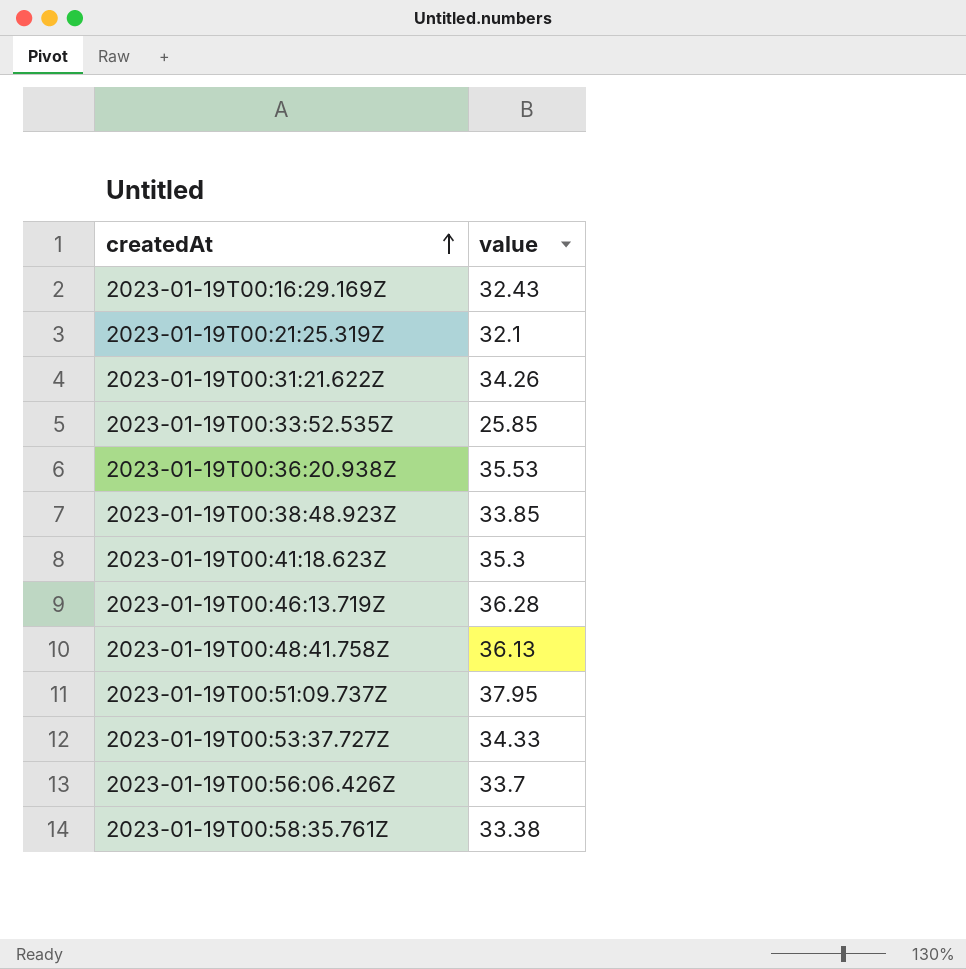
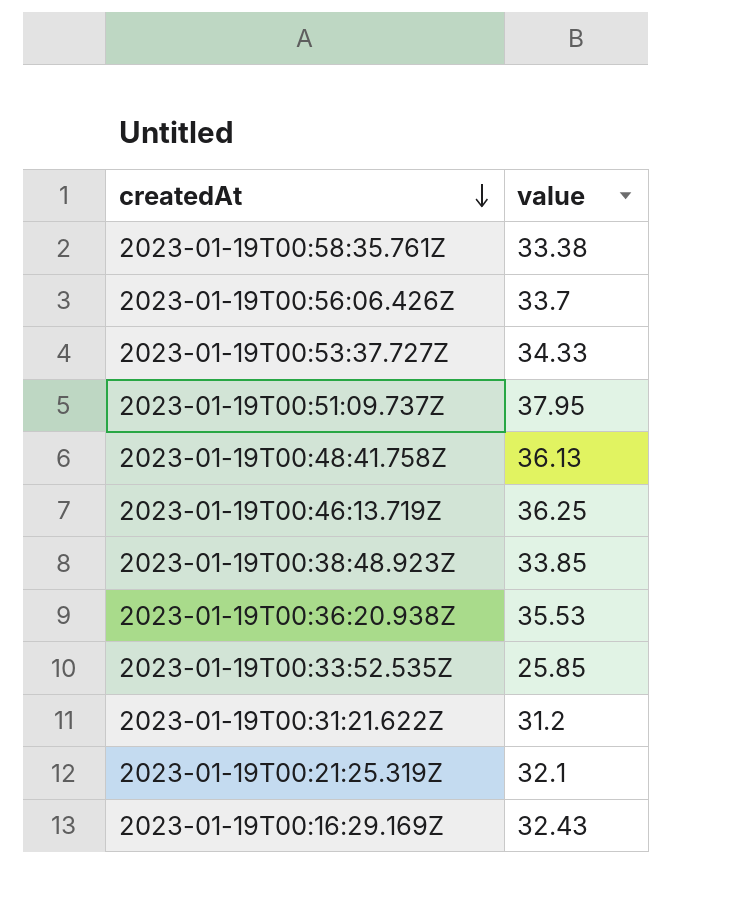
row order: createdAt ascending -> createdAt descending
row 2023-01-19T00:41:18.623Z: 35.3 -> none
2023-01-19T00:46:13.719Z | value: 36.28 -> 36.25
2023-01-19T00:31:21.622Z | value: 34.26 -> 31.2

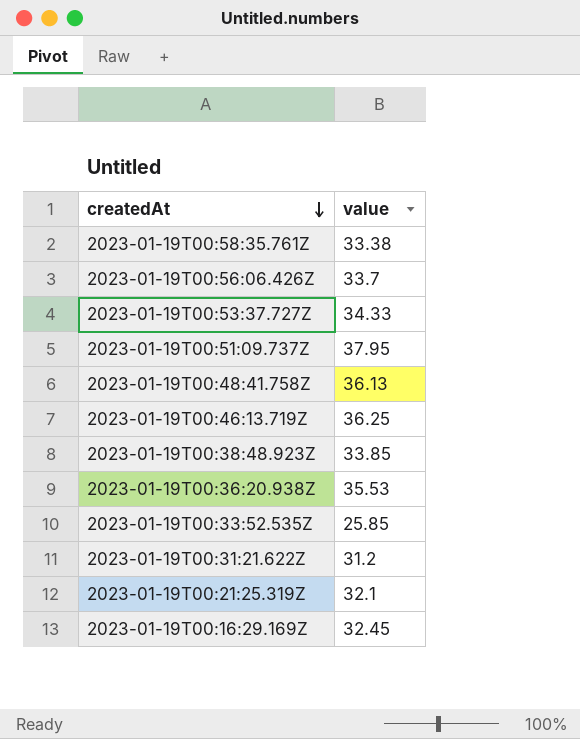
2023-01-19T00:16:29.169Z | value: 32.43 -> 32.45

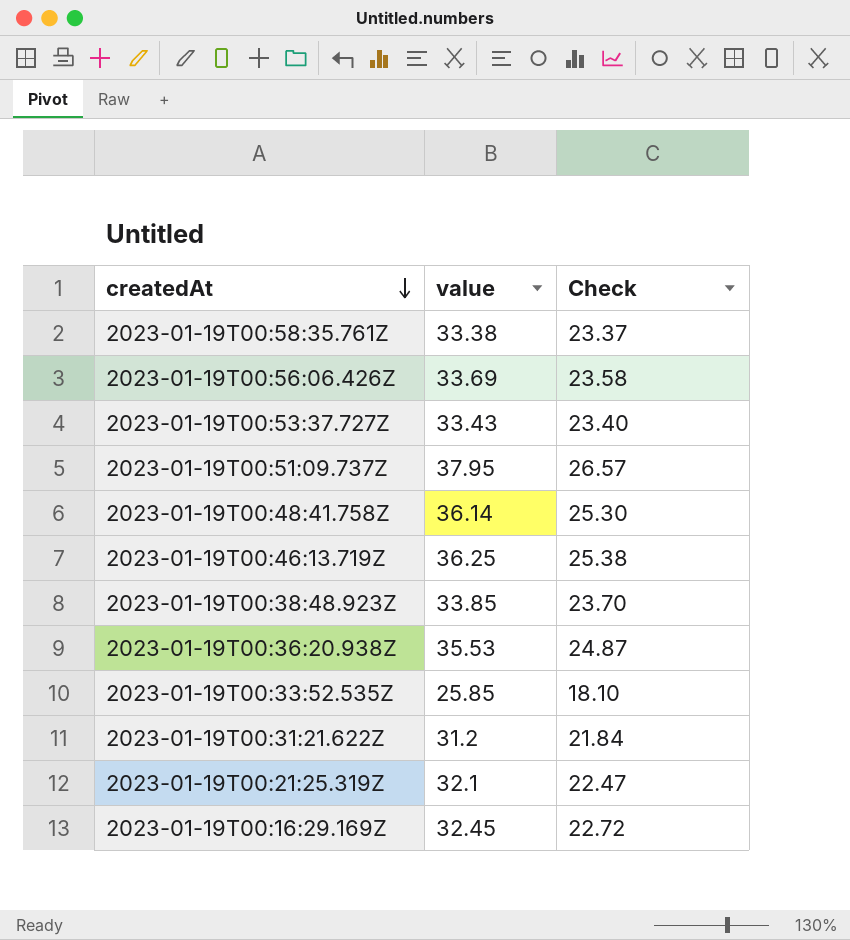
column Check | formula: none -> [value] * 0.7
2023-01-19T00:56:06.426Z | value: 33.7 -> 33.69
2023-01-19T00:53:37.727Z | value: 34.33 -> 33.43
2023-01-19T00:48:41.758Z | value: 36.13 -> 36.14

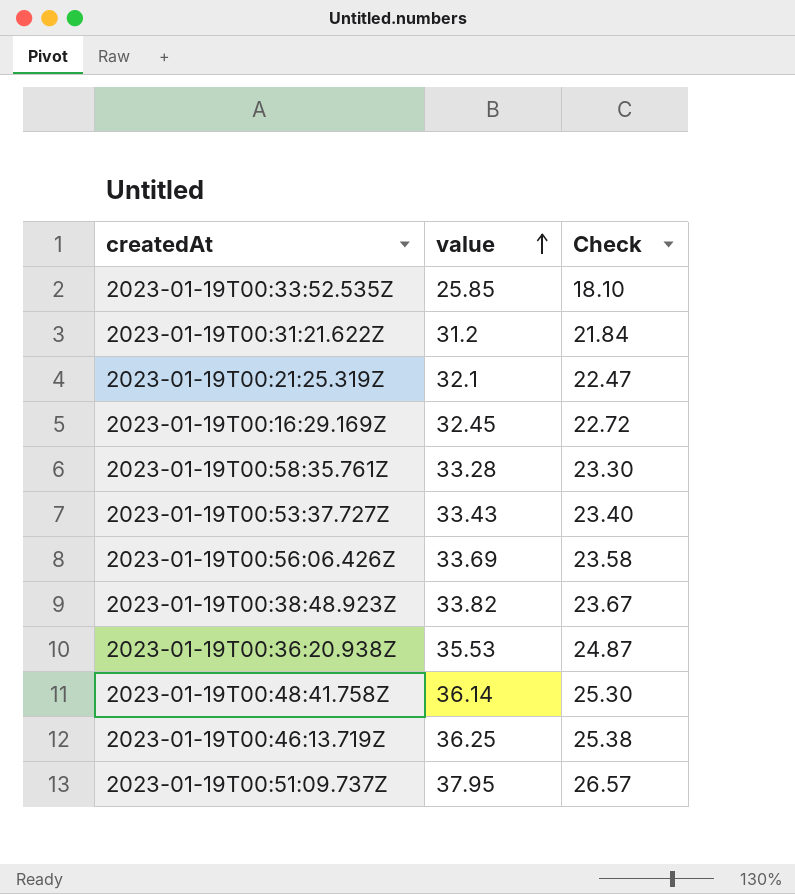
row order: createdAt descending -> value ascending
2023-01-19T00:58:35.761Z | value: 33.38 -> 33.28
2023-01-19T00:58:35.761Z | Check: 23.37 -> 23.30
2023-01-19T00:38:48.923Z | value: 33.85 -> 33.82
2023-01-19T00:38:48.923Z | Check: 23.70 -> 23.67

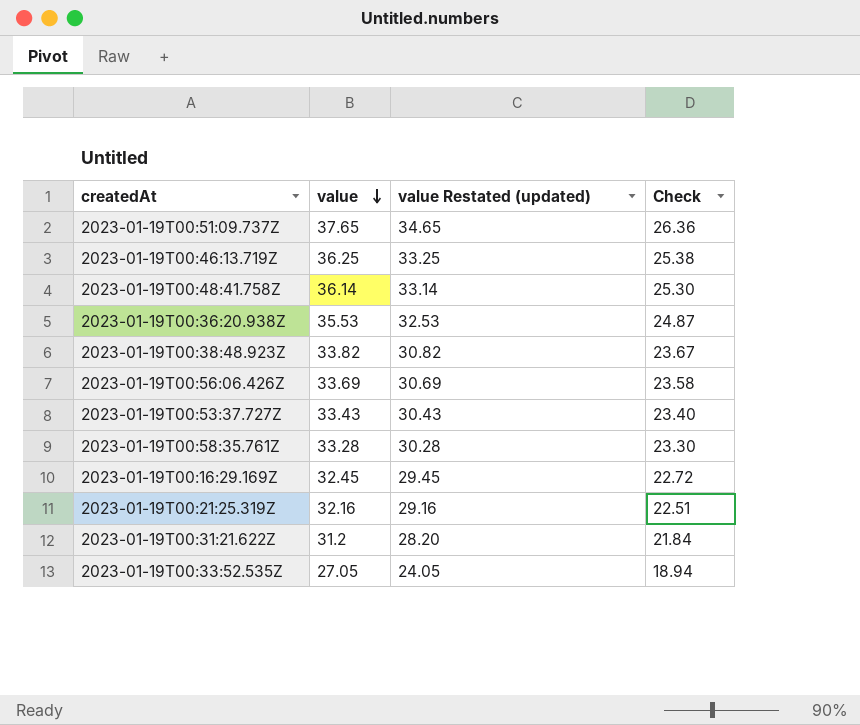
row order: value ascending -> value descending
column value Restated (updated) | formula: none -> [value] - 3
2023-01-19T00:51:09.737Z | value: 37.95 -> 37.65
2023-01-19T00:51:09.737Z | Check: 26.57 -> 26.36
2023-01-19T00:21:25.319Z | value: 32.1 -> 32.16
2023-01-19T00:21:25.319Z | Check: 22.47 -> 22.51
2023-01-19T00:33:52.535Z | value: 25.85 -> 27.05
2023-01-19T00:33:52.535Z | Check: 18.10 -> 18.94

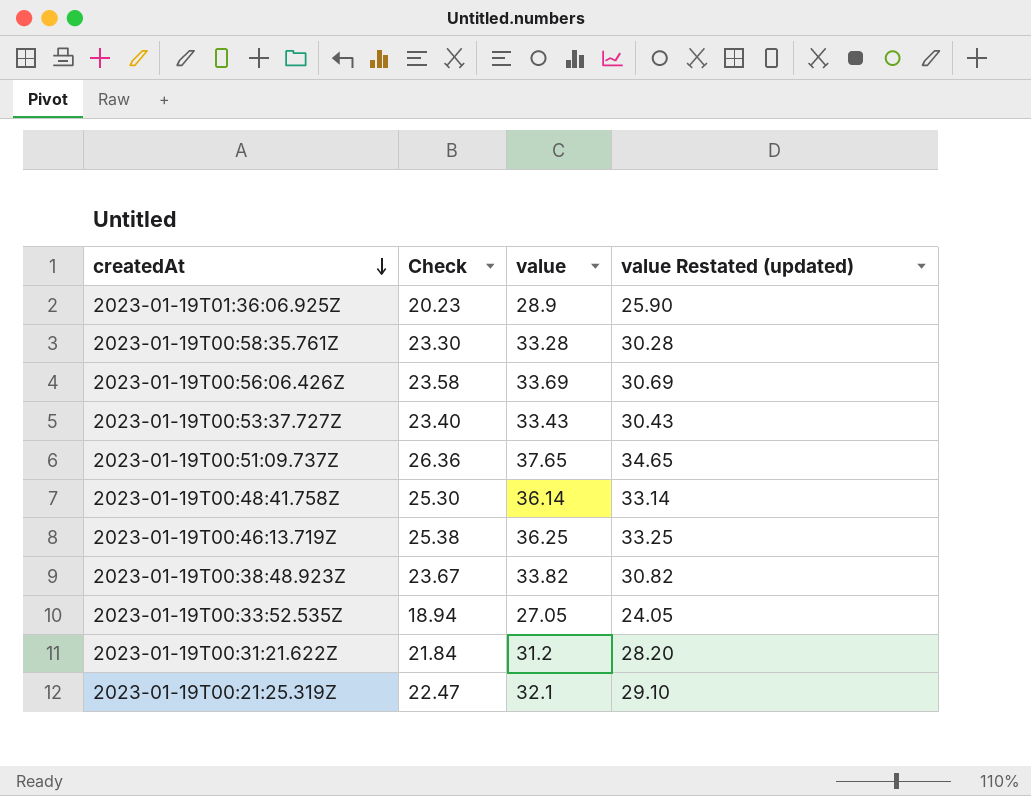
row order: value descending -> createdAt descending
column Check | position: 4 -> 2
row 2023-01-19T00:36:20.938Z: 35.53 | 32.53 | 24.87 -> none
row 2023-01-19T00:16:29.169Z: 32.45 | 29.45 | 22.72 -> none
row 2023-01-19T01:36:06.925Z: none -> 20.23 | 28.9 | 25.90
2023-01-19T00:21:25.319Z | Check: 22.51 -> 22.47
2023-01-19T00:21:25.319Z | value: 32.16 -> 32.1
2023-01-19T00:21:25.319Z | value Restated (updated): 29.16 -> 29.10

